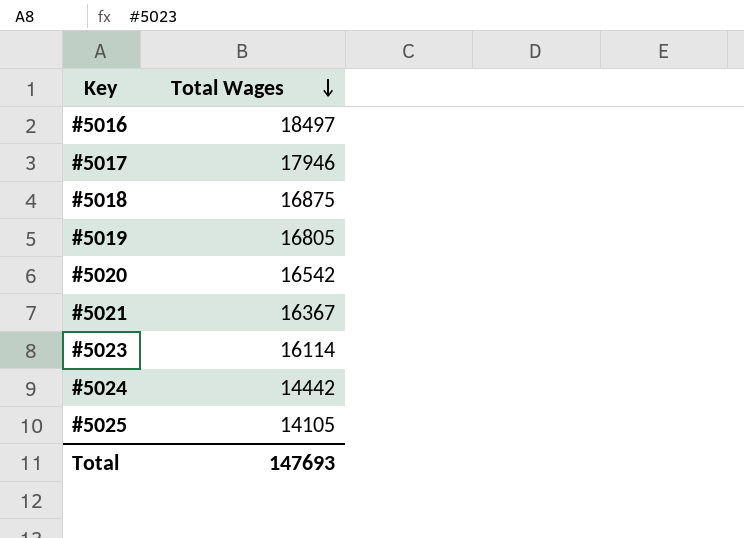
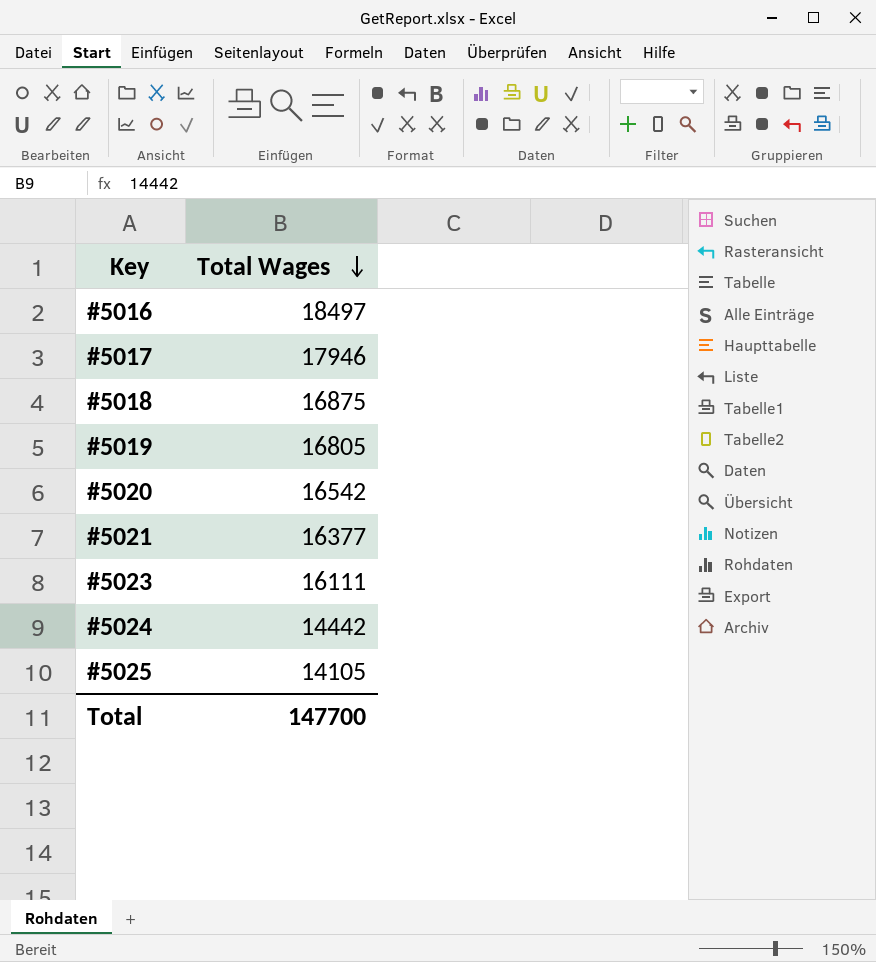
#5021 | Total Wages: 16367 -> 16377
#5023 | Total Wages: 16114 -> 16111
Total | Total Wages: 147693 -> 147700

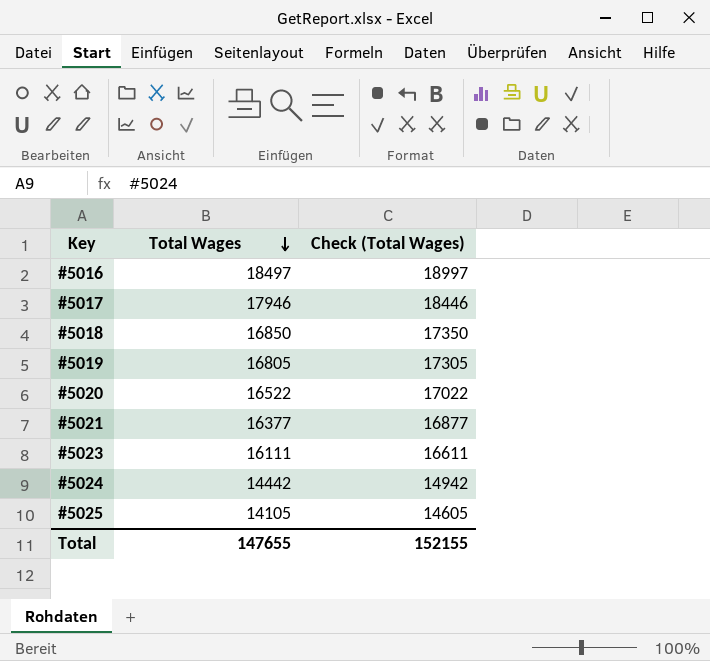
column Check (Total Wages) | formula: none -> [Total Wages] + 500
#5018 | Total Wages: 16875 -> 16850
#5020 | Total Wages: 16542 -> 16522
Total | Total Wages: 147700 -> 147655

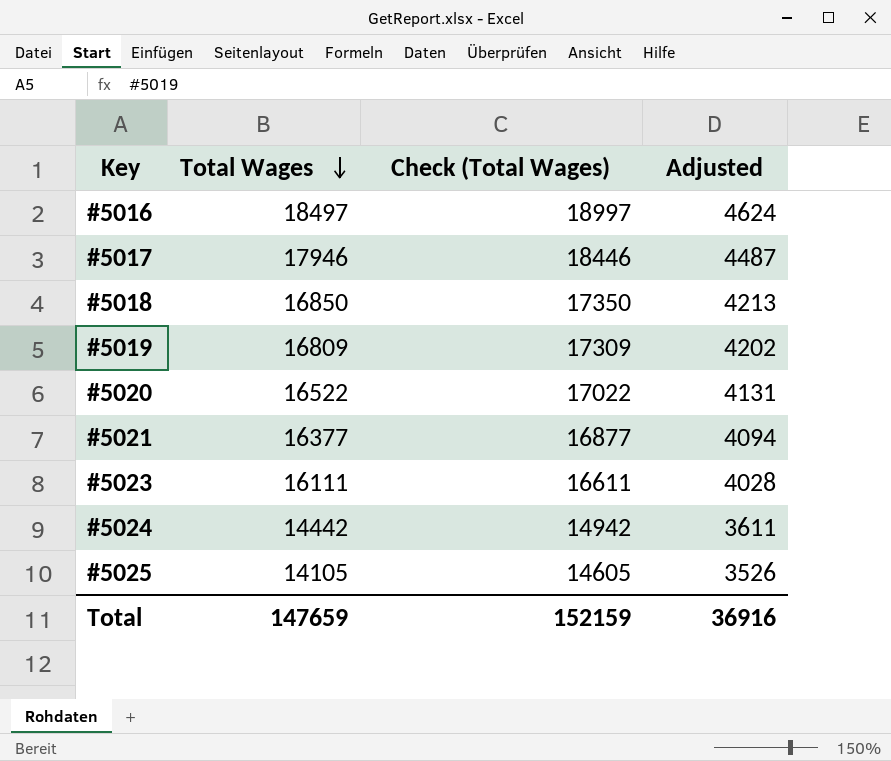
column Adjusted | formula: none -> [Total Wages] * 0.25
#5019 | Total Wages: 16805 -> 16809
#5019 | Check (Total Wages): 17305 -> 17309
Total | Total Wages: 147655 -> 147659
Total | Check (Total Wages): 152155 -> 152159

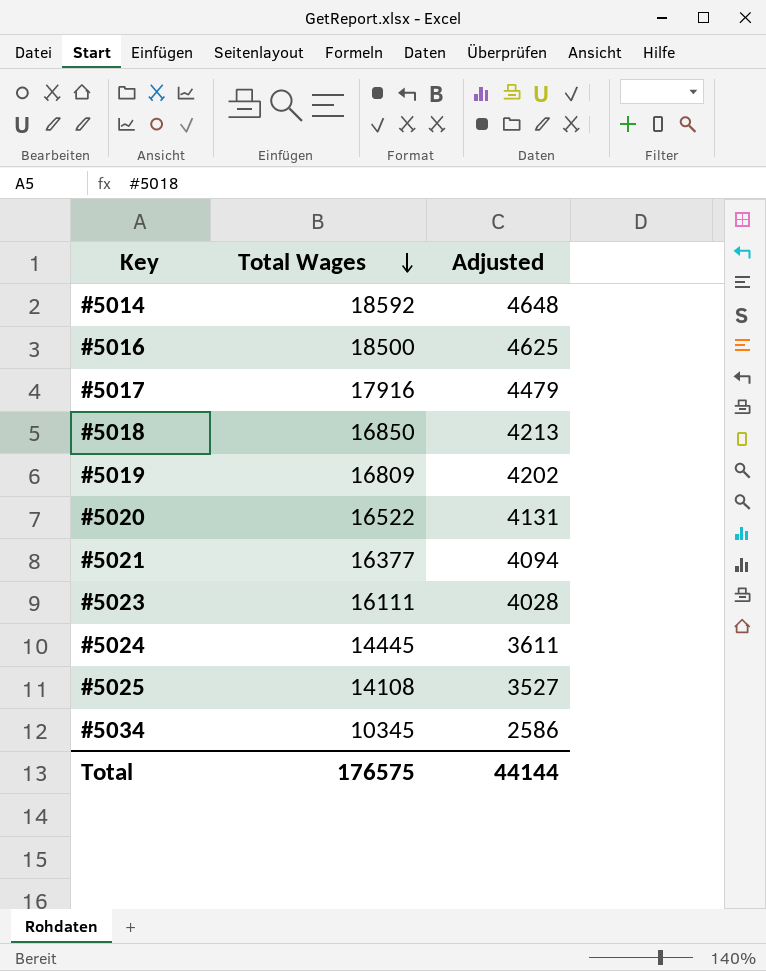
column Check (Total Wages) | formula: [Total Wages] + 500 -> none
row #5014: none -> 18592 | 4648
#5016 | Total Wages: 18497 -> 18500
#5016 | Adjusted: 4624 -> 4625
#5017 | Total Wages: 17946 -> 17916
#5017 | Adjusted: 4487 -> 4479
#5024 | Total Wages: 14442 -> 14445
#5025 | Total Wages: 14105 -> 14108
#5025 | Adjusted: 3526 -> 3527
row #5034: none -> 10345 | 2586
Total | Total Wages: 147659 -> 176575
Total | Adjusted: 36916 -> 44144

